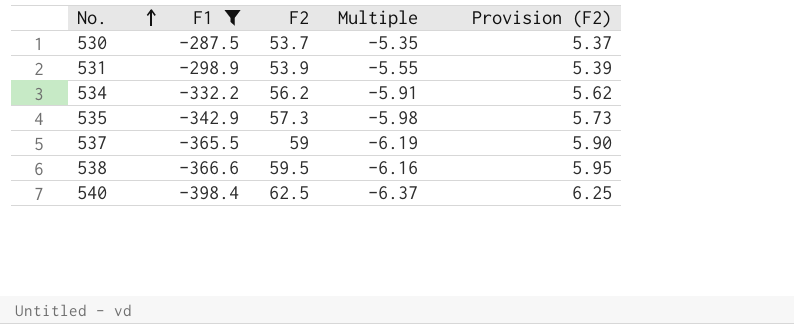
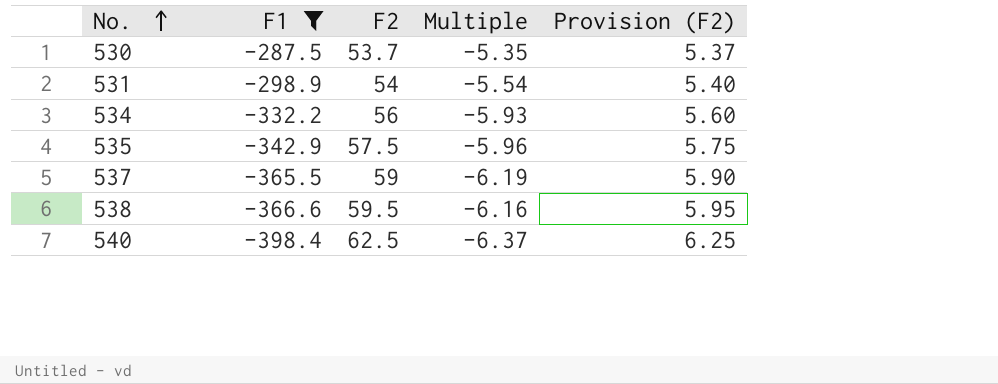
531 | F2: 53.9 -> 54
531 | Multiple: -5.55 -> -5.54
531 | Provision (F2): 5.39 -> 5.40
534 | F2: 56.2 -> 56
534 | Multiple: -5.91 -> -5.93
534 | Provision (F2): 5.62 -> 5.60
535 | F2: 57.3 -> 57.5
535 | Multiple: -5.98 -> -5.96
535 | Provision (F2): 5.73 -> 5.75

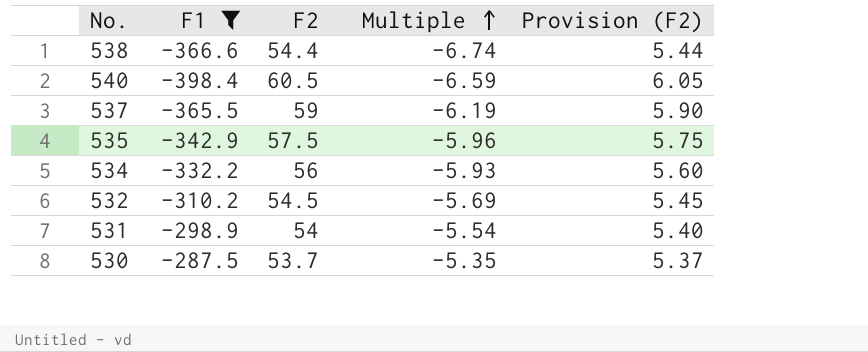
row order: No. ascending -> Multiple ascending
538 | F2: 59.5 -> 54.4
538 | Multiple: -6.16 -> -6.74
538 | Provision (F2): 5.95 -> 5.44
540 | F2: 62.5 -> 60.5
540 | Multiple: -6.37 -> -6.59
540 | Provision (F2): 6.25 -> 6.05
row 532: none -> -310.2 | 54.5 | -5.69 | 5.45

